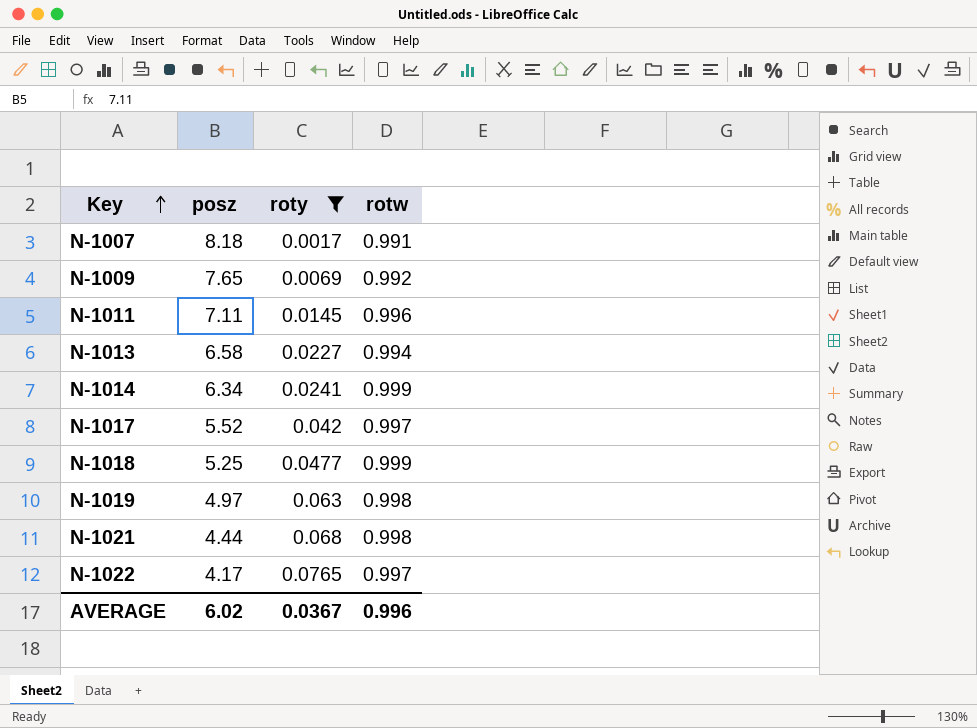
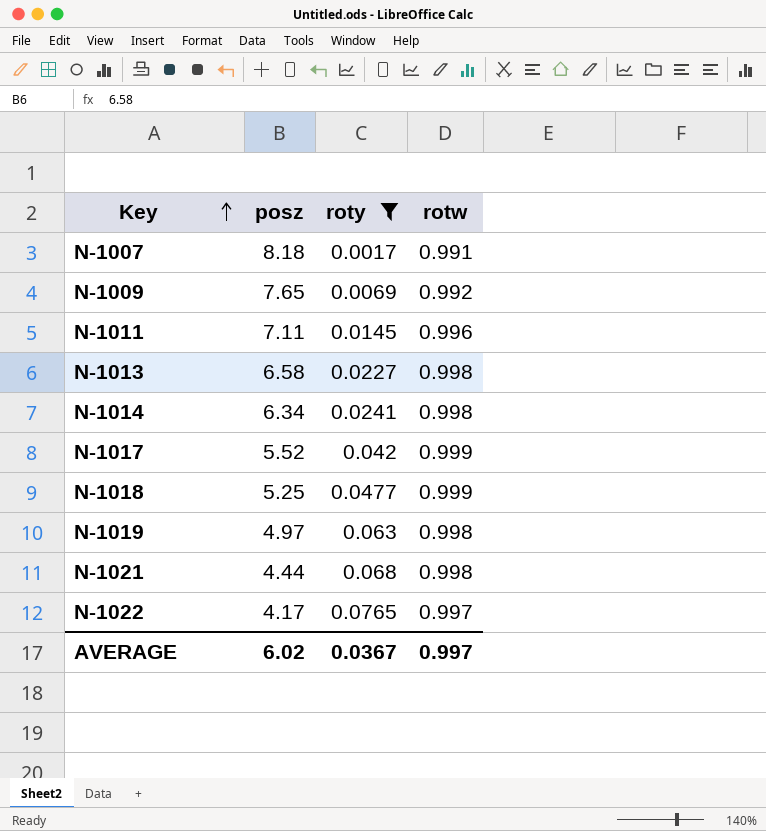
N-1013 | rotw: 0.994 -> 0.998
N-1014 | rotw: 0.999 -> 0.998
N-1017 | rotw: 0.997 -> 0.999
AVERAGE | rotw: 0.996 -> 0.997

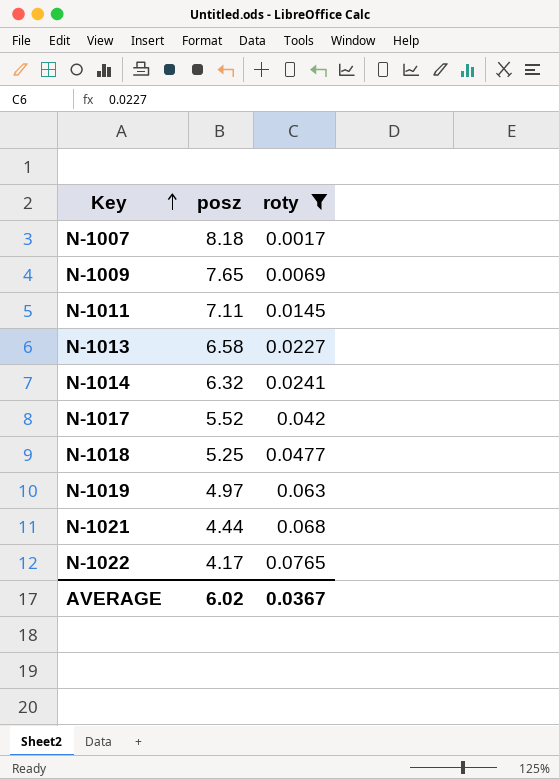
column rotw | position: 4 -> none
N-1014 | posz: 6.34 -> 6.32

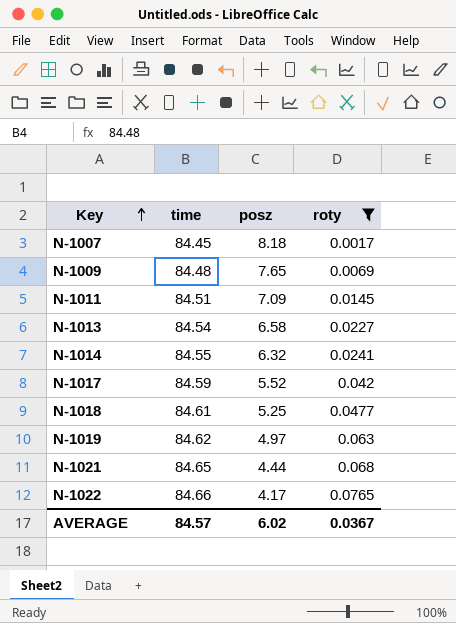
column time | position: none -> 2
N-1011 | posz: 7.11 -> 7.09

